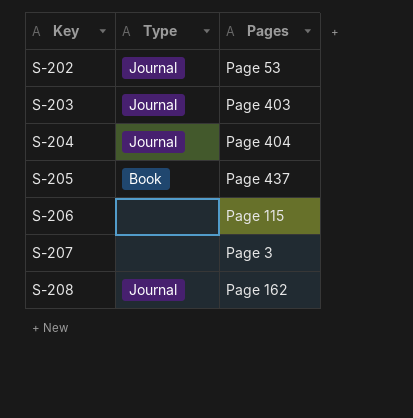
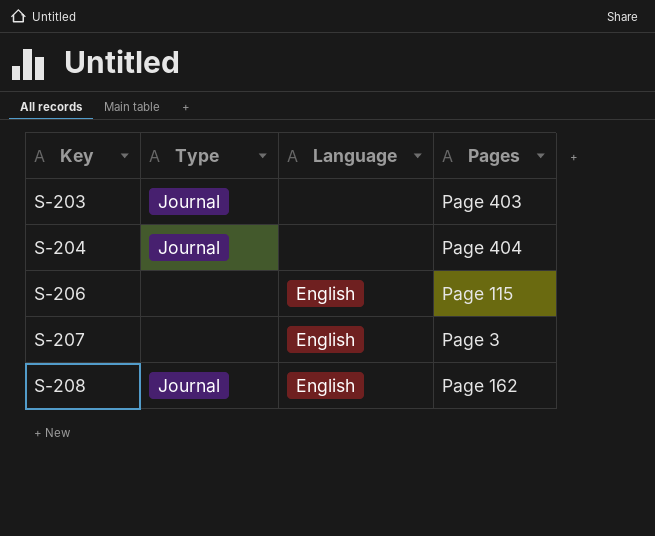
column Language | position: none -> 3
row S-202: Journal | Page 53 -> none
row S-205: Book | Page 437 -> none

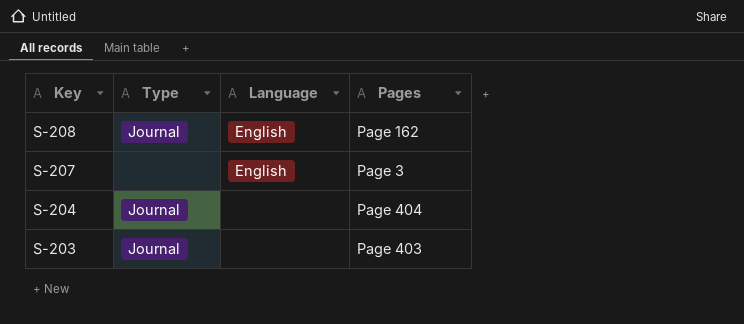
row order: Key ascending -> Key descending
row S-206: none | English | Page 115 -> none

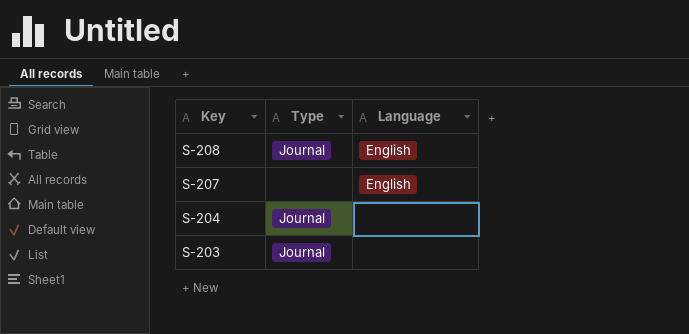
column Pages | position: 4 -> none

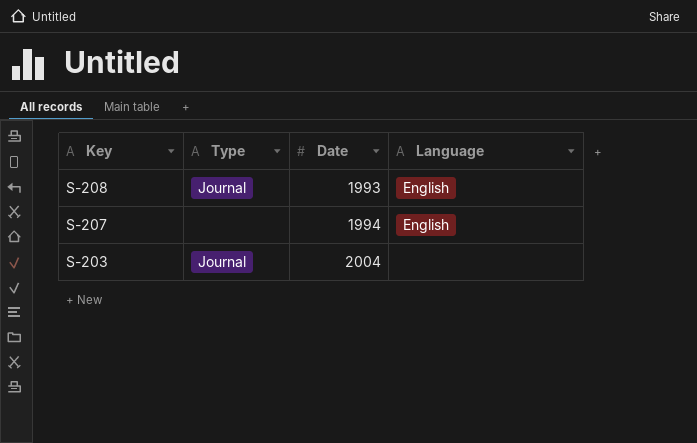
column Date | position: none -> 3
row S-204: Journal | none -> none

